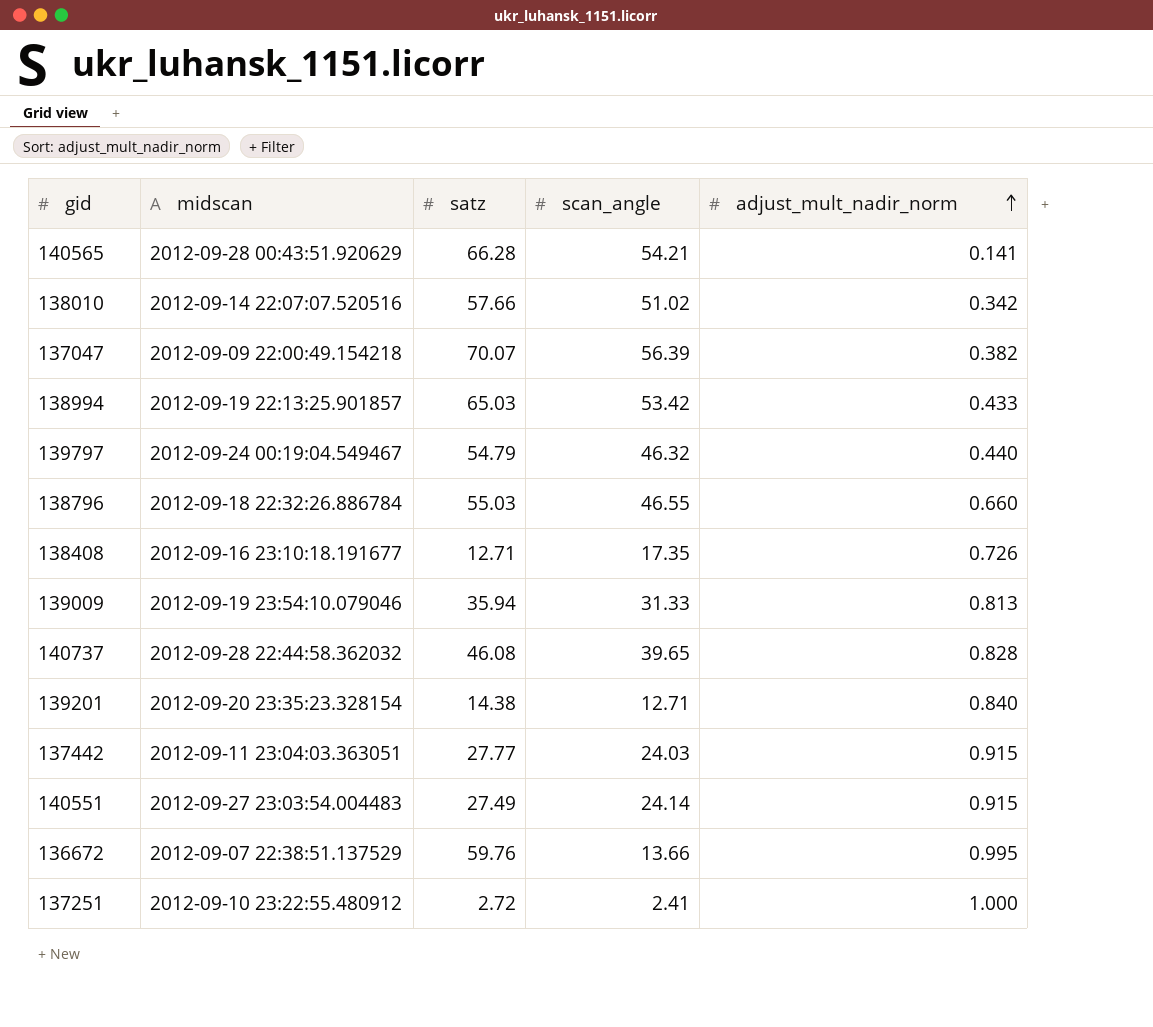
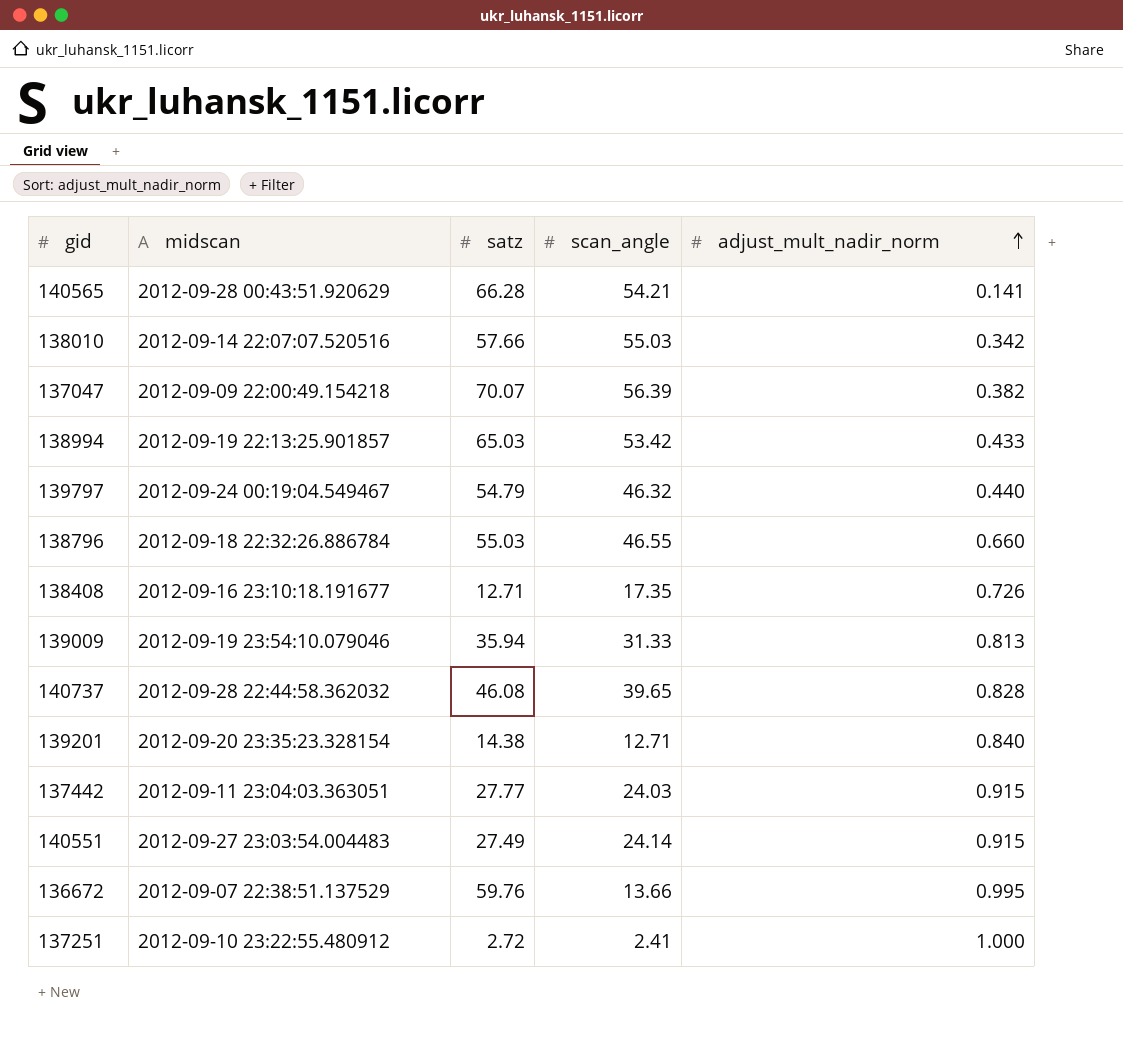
138010 | scan_angle: 51.02 -> 55.03

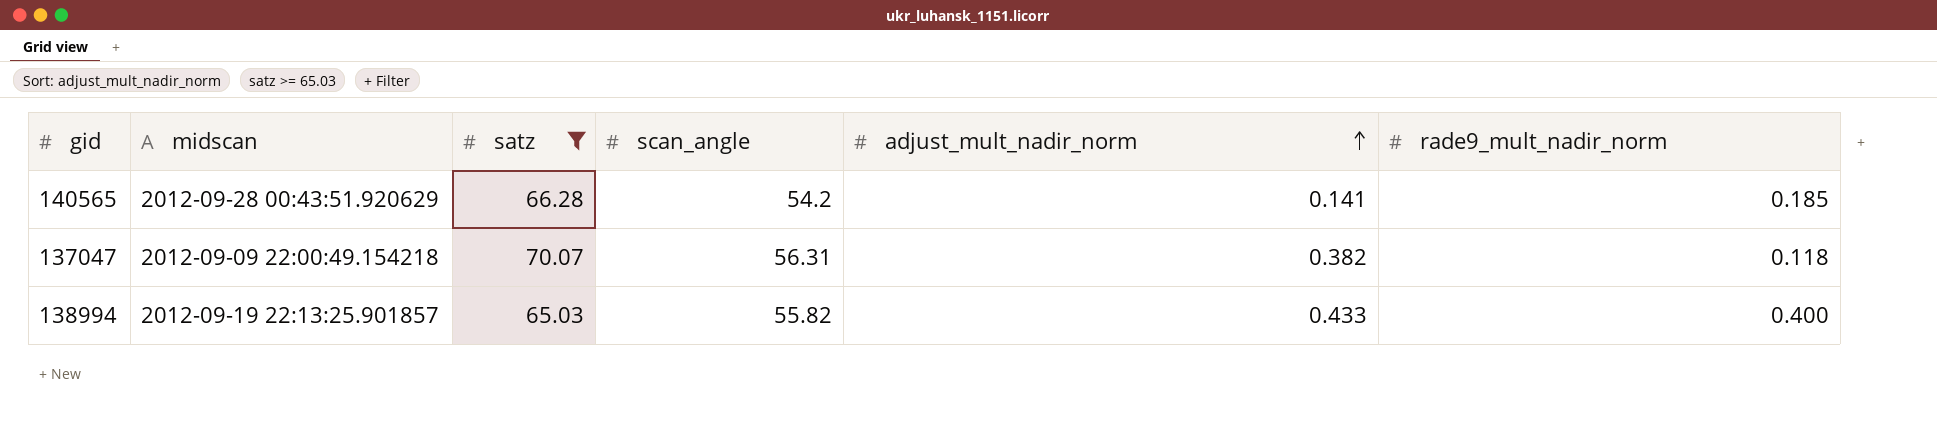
filter: none -> satz >= 65.03
column rade9_mult_nadir_norm | position: none -> 6
140565 | scan_angle: 54.21 -> 54.2
137047 | scan_angle: 56.39 -> 56.31
138994 | scan_angle: 53.42 -> 55.82

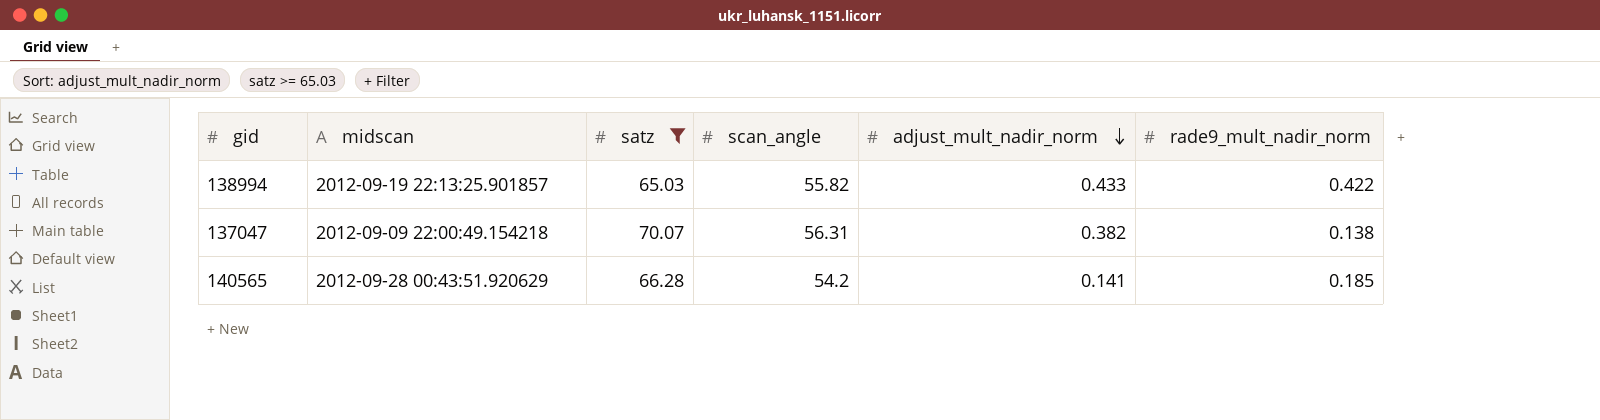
row order: adjust_mult_nadir_norm ascending -> adjust_mult_nadir_norm descending
138994 | rade9_mult_nadir_norm: 0.400 -> 0.422
137047 | rade9_mult_nadir_norm: 0.118 -> 0.138

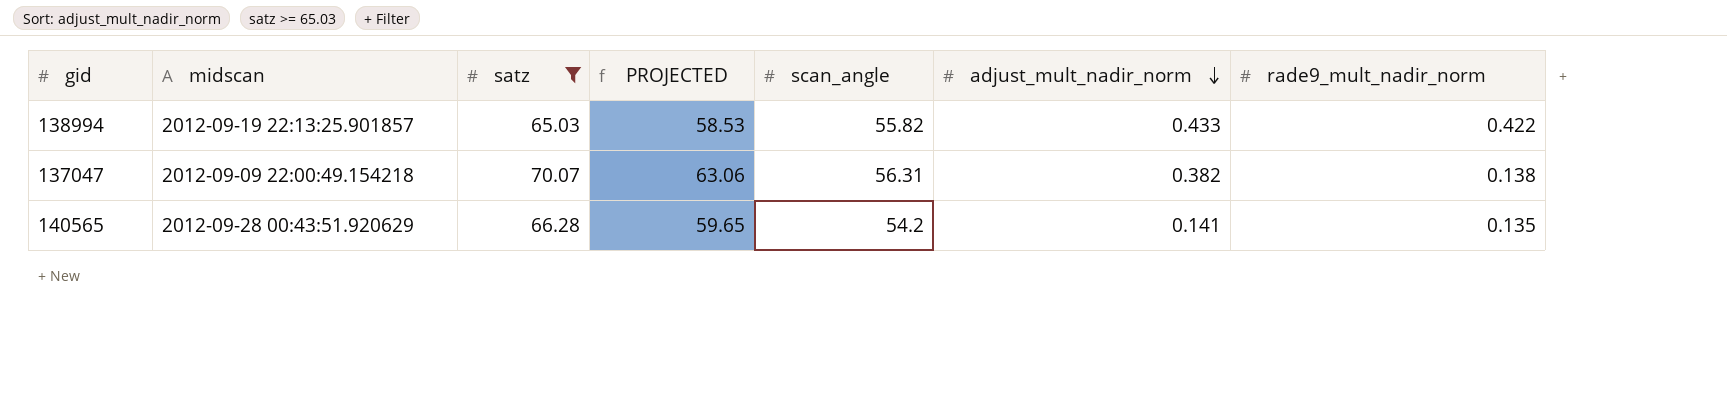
column PROJECTED | formula: none -> [satz] * 0.9
140565 | rade9_mult_nadir_norm: 0.185 -> 0.135

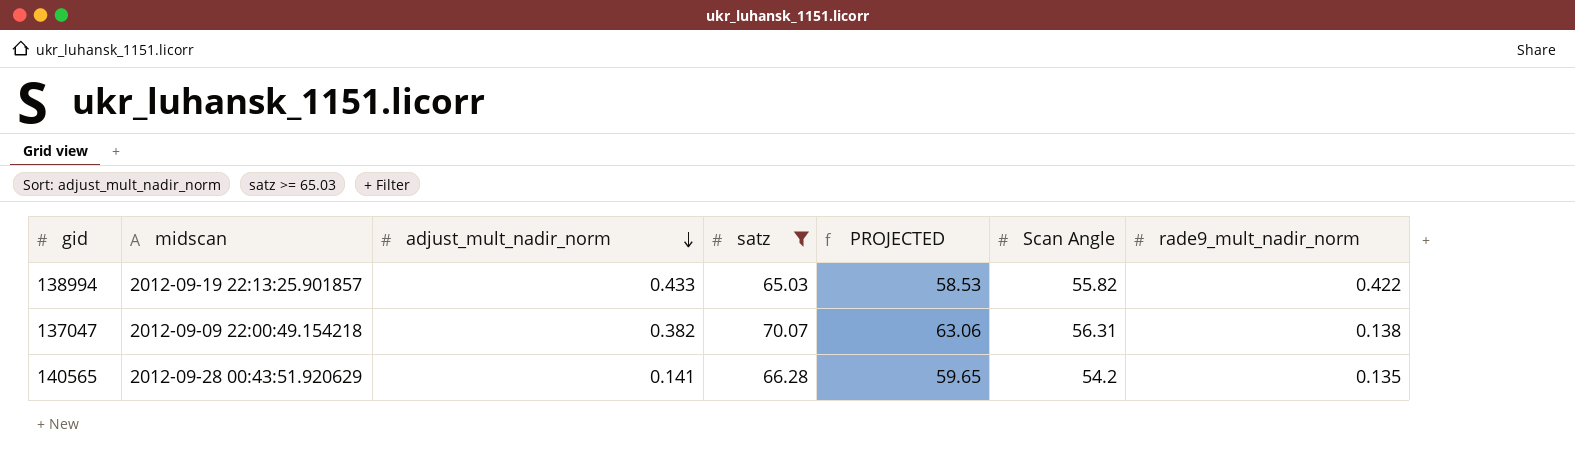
column adjust_mult_nadir_norm | position: 6 -> 3
column name: scan_angle -> Scan Angle

